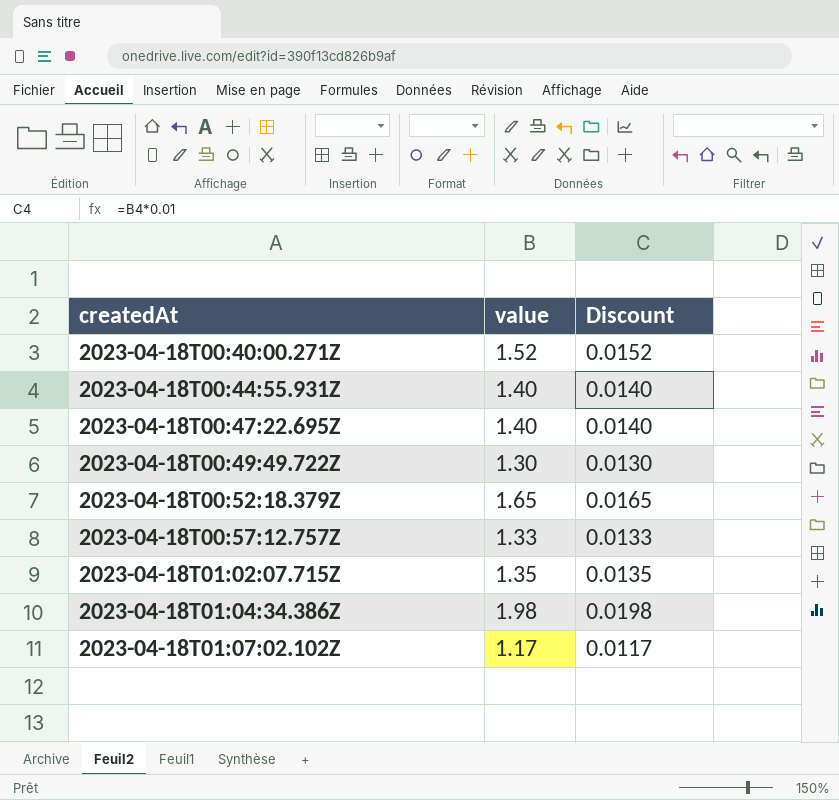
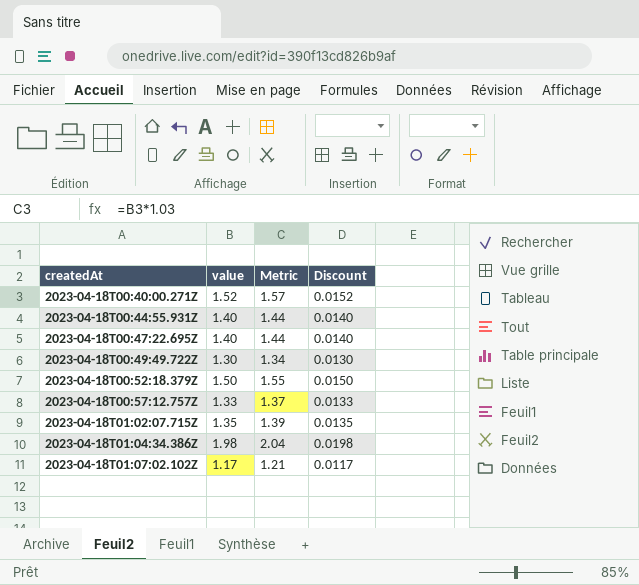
column Metric | formula: none -> [value] * 1.03
2023-04-18T00:52:18.379Z | value: 1.65 -> 1.50
2023-04-18T00:52:18.379Z | Discount: 0.0165 -> 0.0150

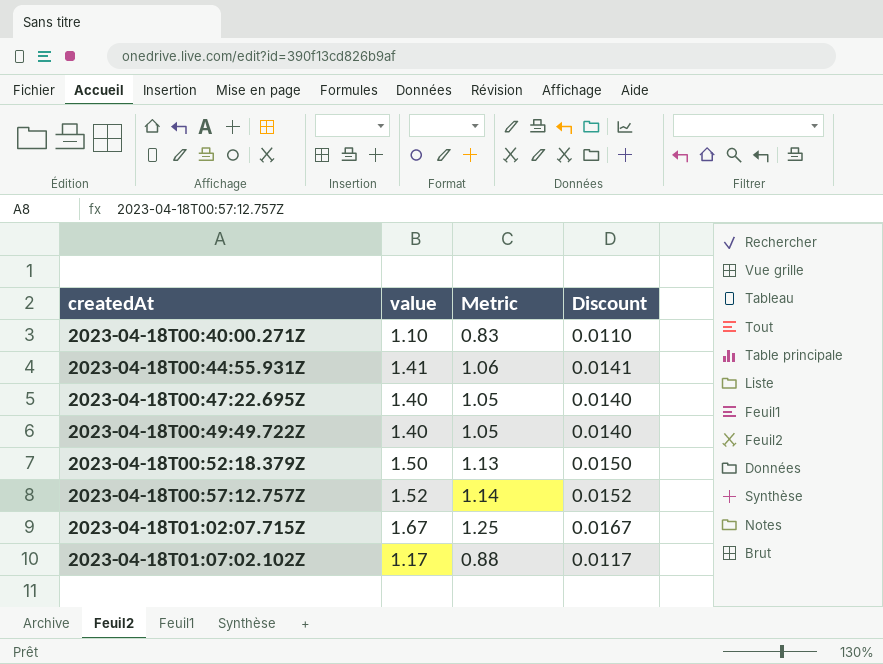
column Metric | formula: [value] * 1.03 -> [value] * 0.75
row 2023-04-18T01:04:34.386Z: 1.98 | 2.04 | 0.0198 -> none
2023-04-18T00:40:00.271Z | value: 1.52 -> 1.10
2023-04-18T00:40:00.271Z | Discount: 0.0152 -> 0.0110
2023-04-18T00:44:55.931Z | value: 1.40 -> 1.41
2023-04-18T00:44:55.931Z | Discount: 0.0140 -> 0.0141
2023-04-18T00:49:49.722Z | value: 1.30 -> 1.40
2023-04-18T00:49:49.722Z | Discount: 0.0130 -> 0.0140
2023-04-18T00:57:12.757Z | value: 1.33 -> 1.52
2023-04-18T00:57:12.757Z | Discount: 0.0133 -> 0.0152
2023-04-18T01:02:07.715Z | value: 1.35 -> 1.67
2023-04-18T01:02:07.715Z | Discount: 0.0135 -> 0.0167

